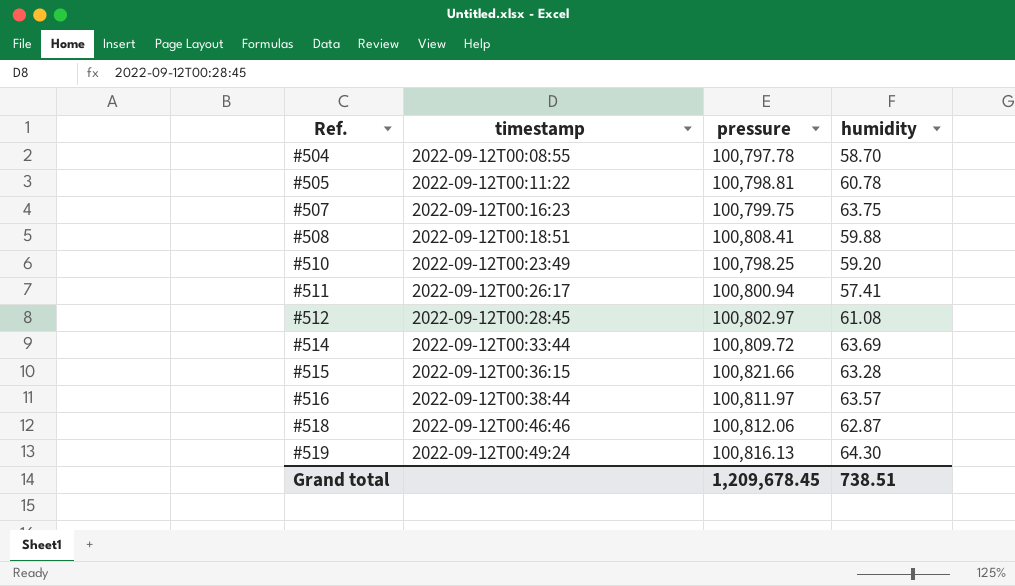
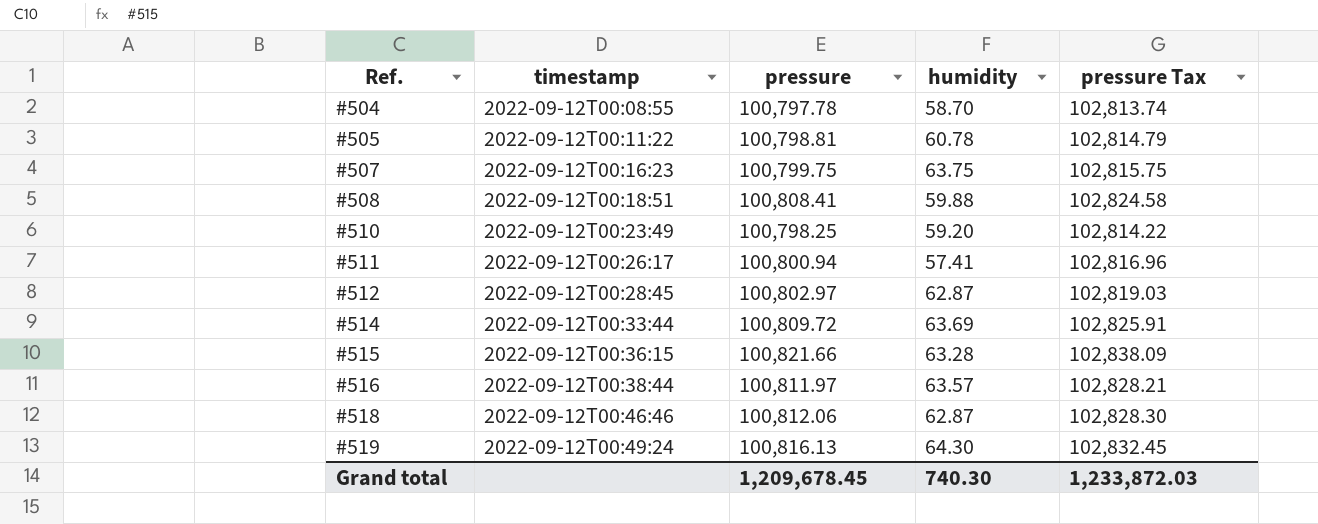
column pressure Tax | formula: none -> [pressure] * 1.02
#512 | humidity: 61.08 -> 62.87
Grand total | humidity: 738.51 -> 740.30

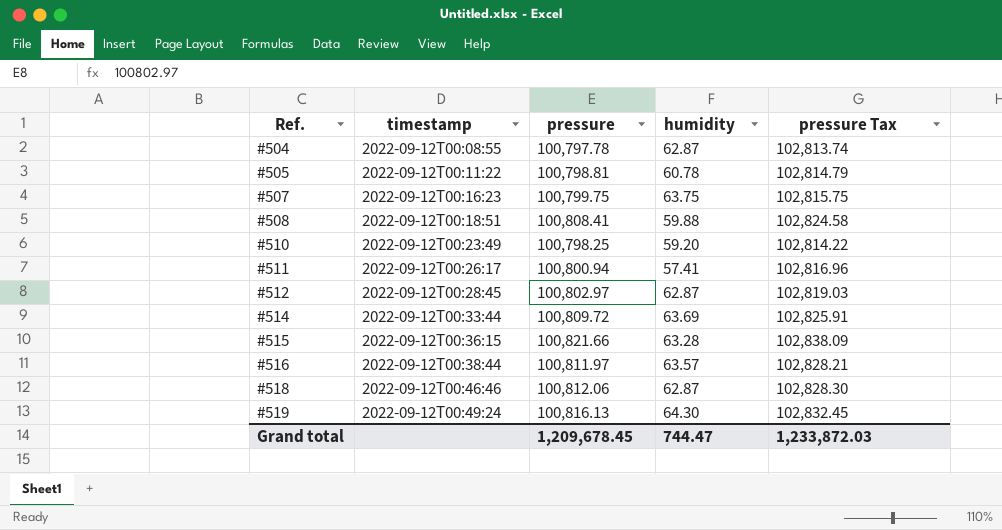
#504 | humidity: 58.70 -> 62.87
Grand total | humidity: 740.30 -> 744.47

